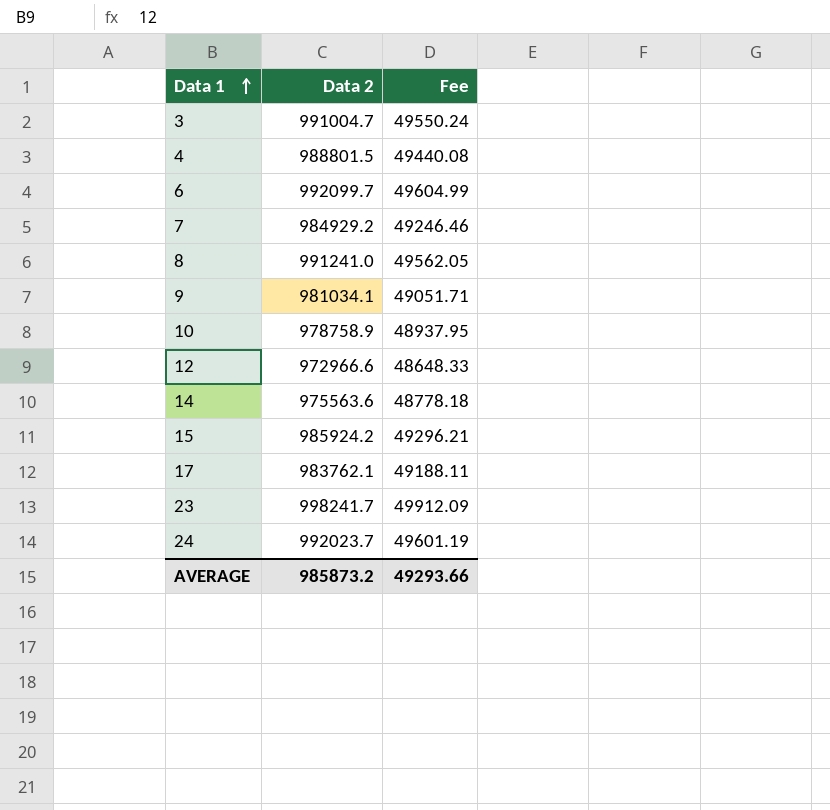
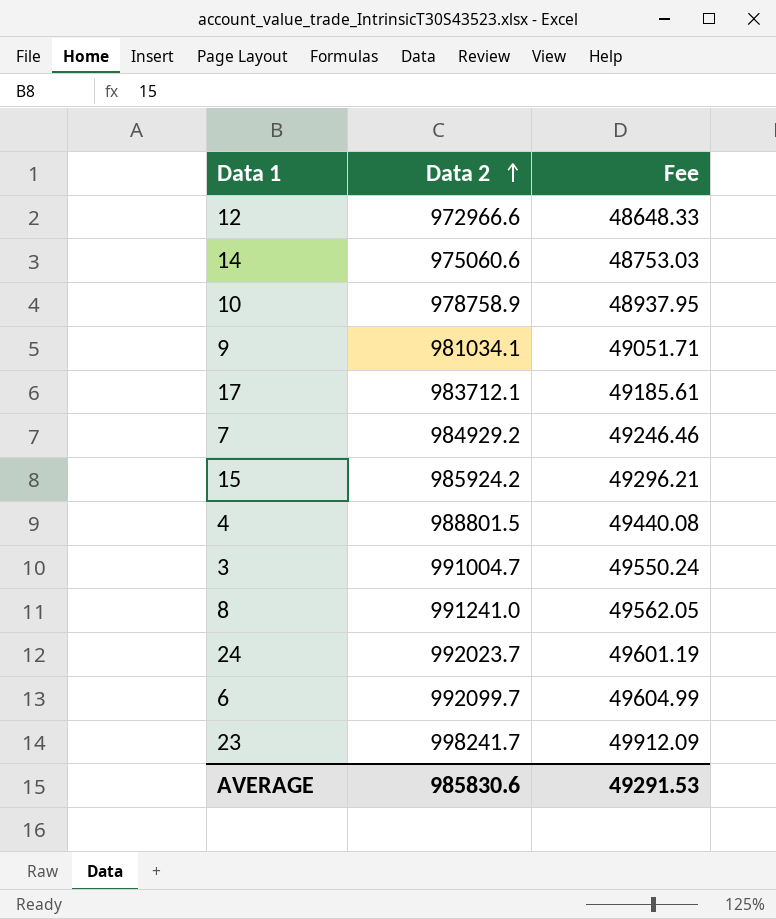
row order: Data 1 ascending -> Data 2 ascending
14 | Data 2: 975563.6 -> 975060.6
14 | Fee: 48778.18 -> 48753.03
17 | Data 2: 983762.1 -> 983712.1
17 | Fee: 49188.11 -> 49185.61
AVERAGE | Data 2: 985873.2 -> 985830.6
AVERAGE | Fee: 49293.66 -> 49291.53

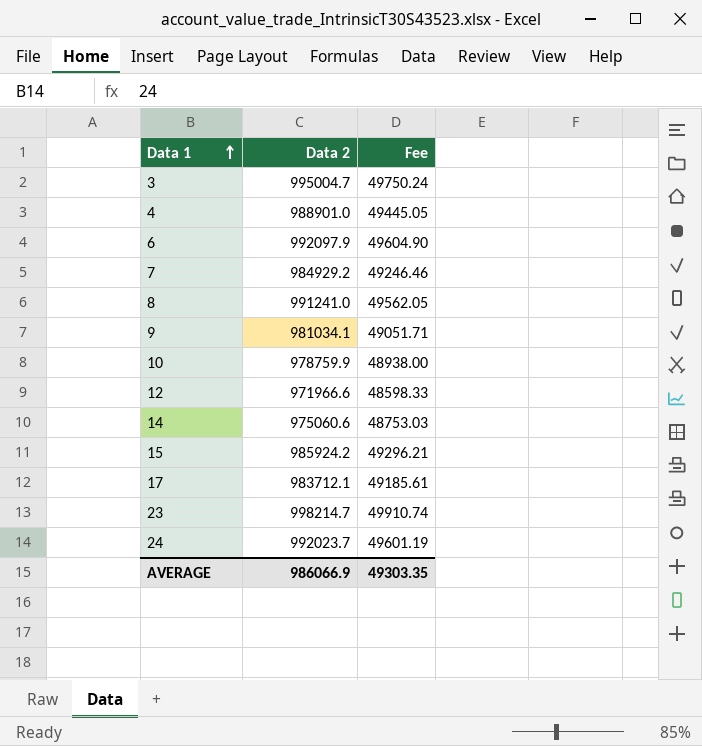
row order: Data 2 ascending -> Data 1 ascending
3 | Data 2: 991004.7 -> 995004.7
3 | Fee: 49550.24 -> 49750.24
4 | Data 2: 988801.5 -> 988901.0
4 | Fee: 49440.08 -> 49445.05
6 | Data 2: 992099.7 -> 992097.9
6 | Fee: 49604.99 -> 49604.90
10 | Data 2: 978758.9 -> 978759.9
10 | Fee: 48937.95 -> 48938.00
12 | Data 2: 972966.6 -> 971966.6
12 | Fee: 48648.33 -> 48598.33
23 | Data 2: 998241.7 -> 998214.7
23 | Fee: 49912.09 -> 49910.74
AVERAGE | Data 2: 985830.6 -> 986066.9
AVERAGE | Fee: 49291.53 -> 49303.35

